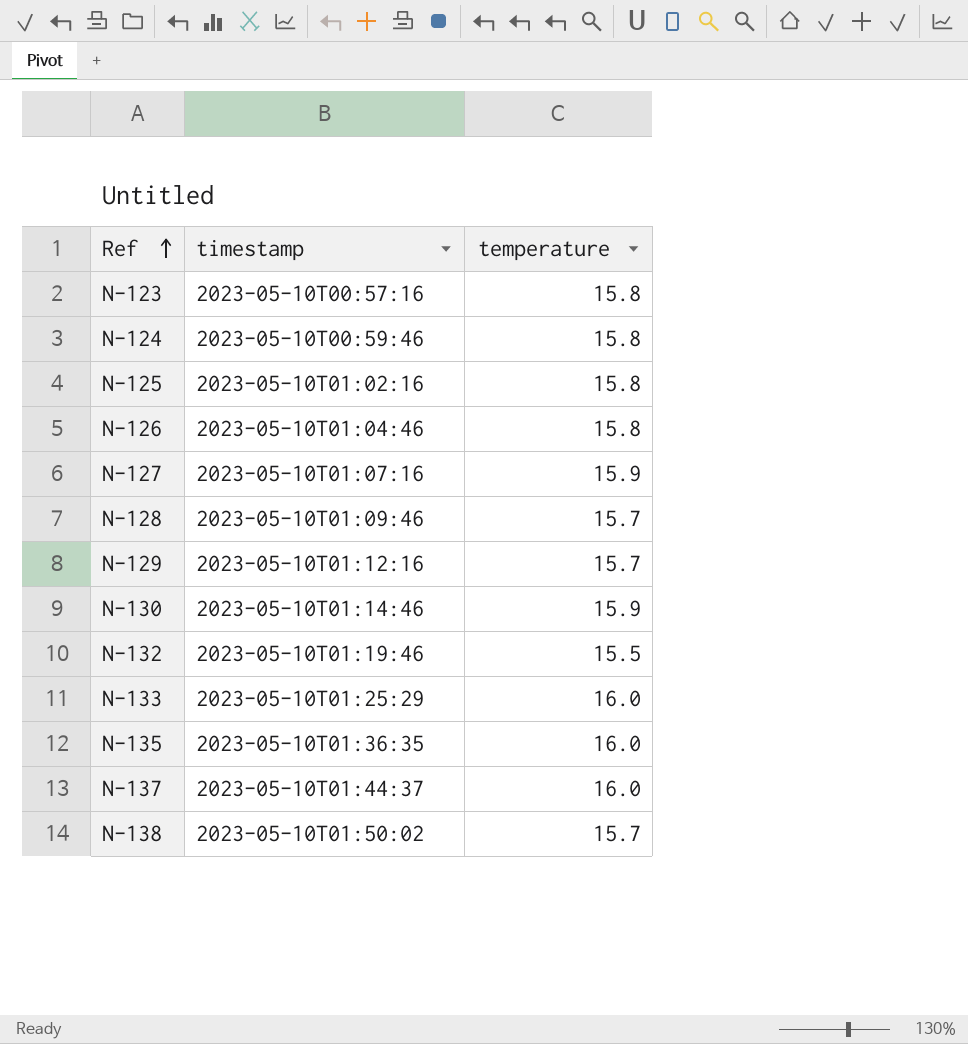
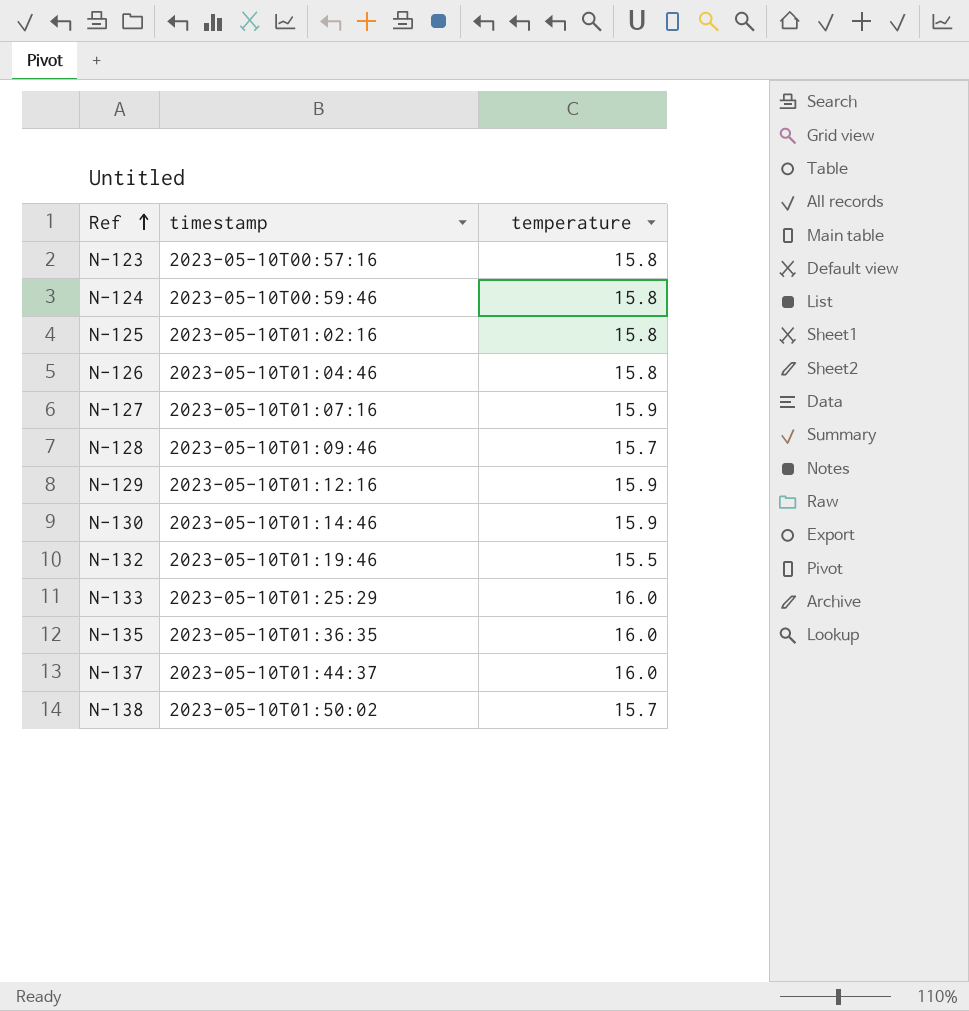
N-129 | temperature: 15.7 -> 15.9

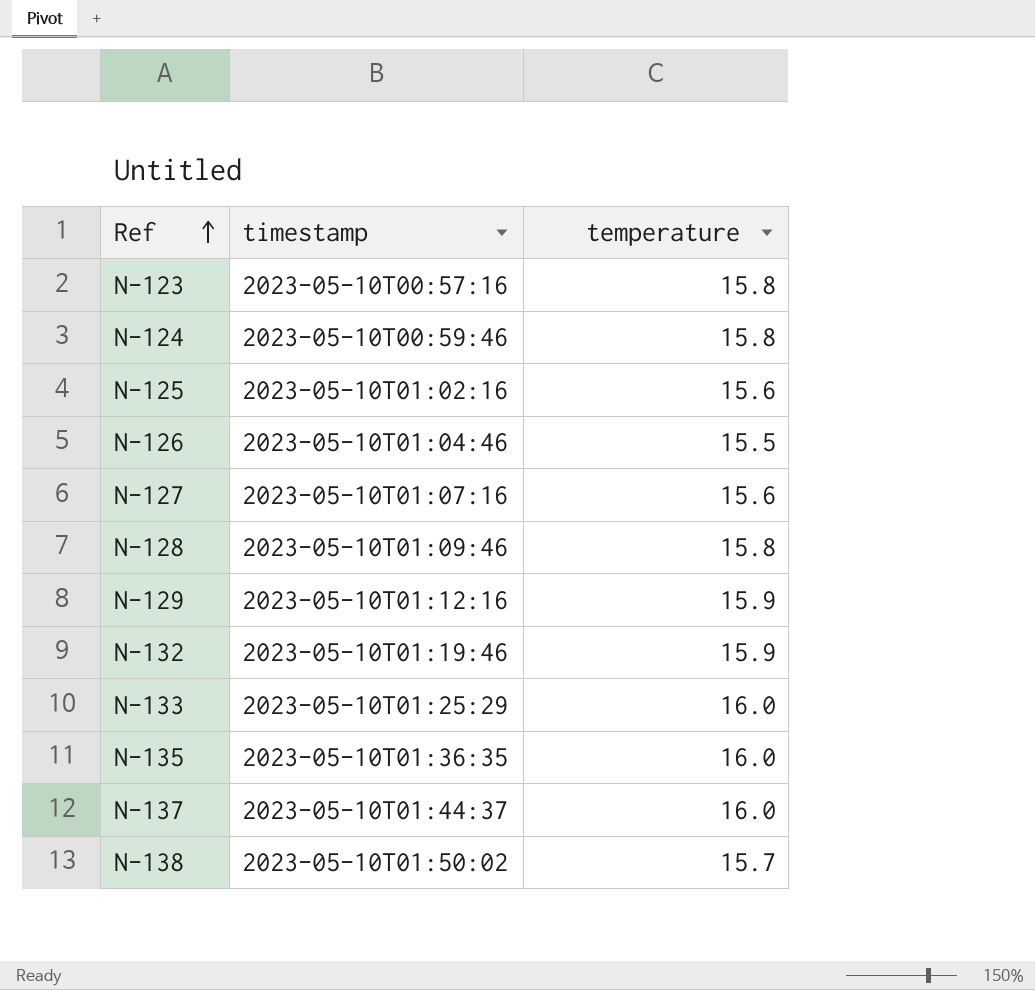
row N-130: 2023-05-10T01:14:46 | 15.9 -> none
N-125 | temperature: 15.8 -> 15.6
N-126 | temperature: 15.8 -> 15.5
N-127 | temperature: 15.9 -> 15.6
N-128 | temperature: 15.7 -> 15.8
N-132 | temperature: 15.5 -> 15.9

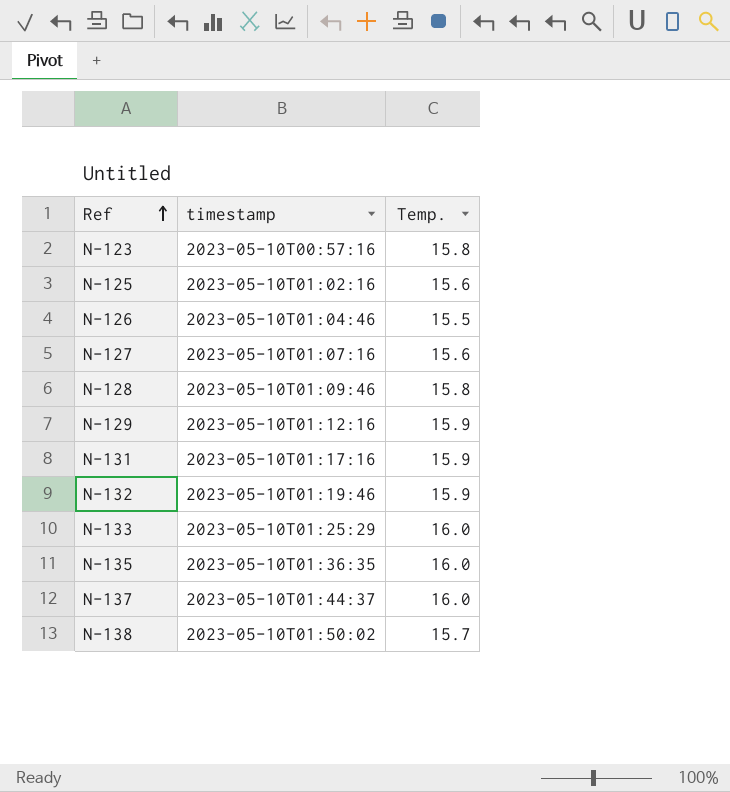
column name: temperature -> Temp.
row N-124: 2023-05-10T00:59:46 | 15.8 -> none
row N-131: none -> 2023-05-10T01:17:16 | 15.9

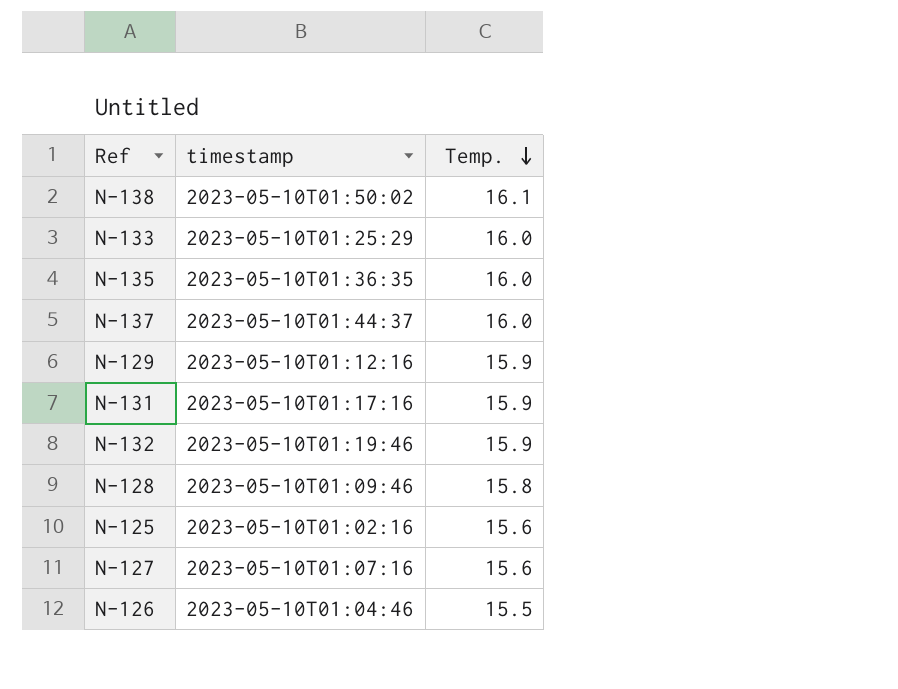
row order: Ref ascending -> Temp. descending
row N-123: 2023-05-10T00:57:16 | 15.8 -> none
N-138 | Temp.: 15.7 -> 16.1

